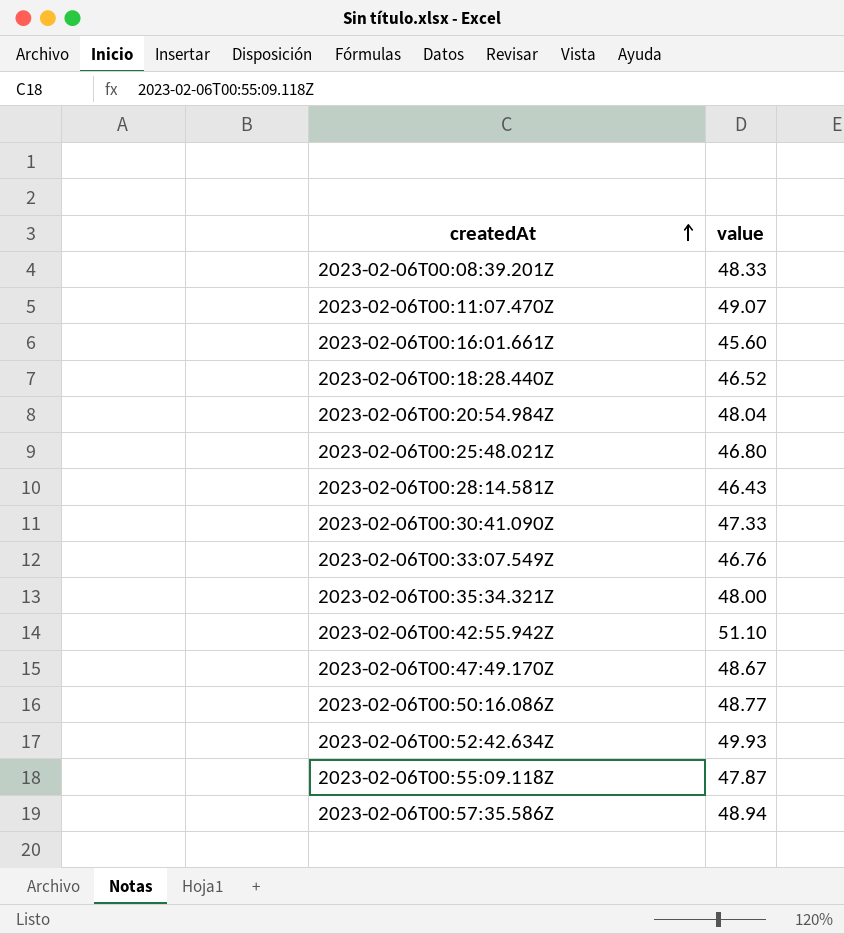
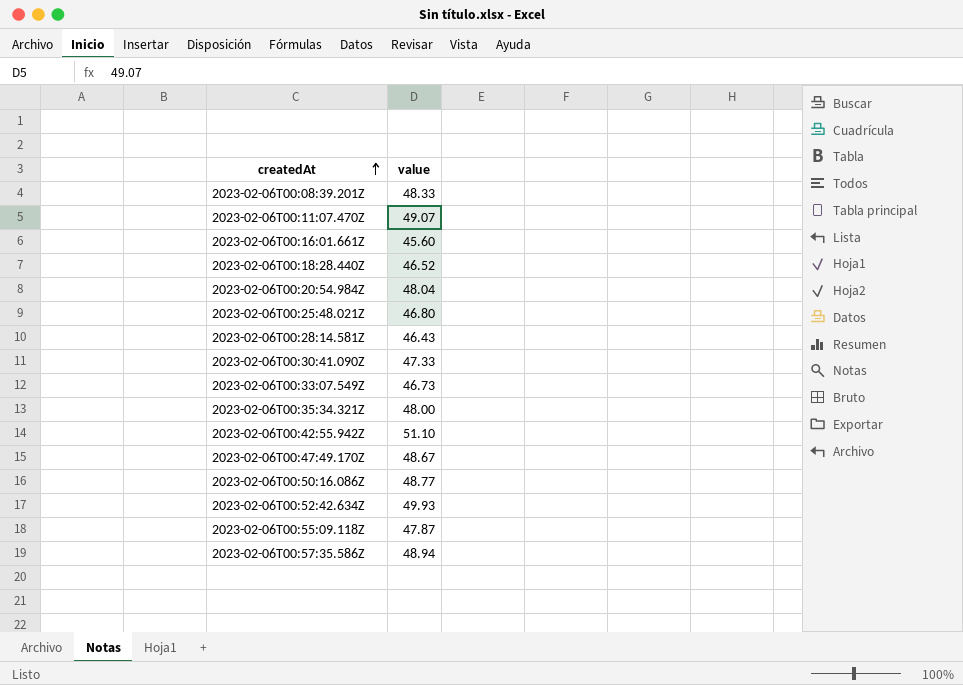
2023-02-06T00:33:07.549Z | value: 46.76 -> 46.73

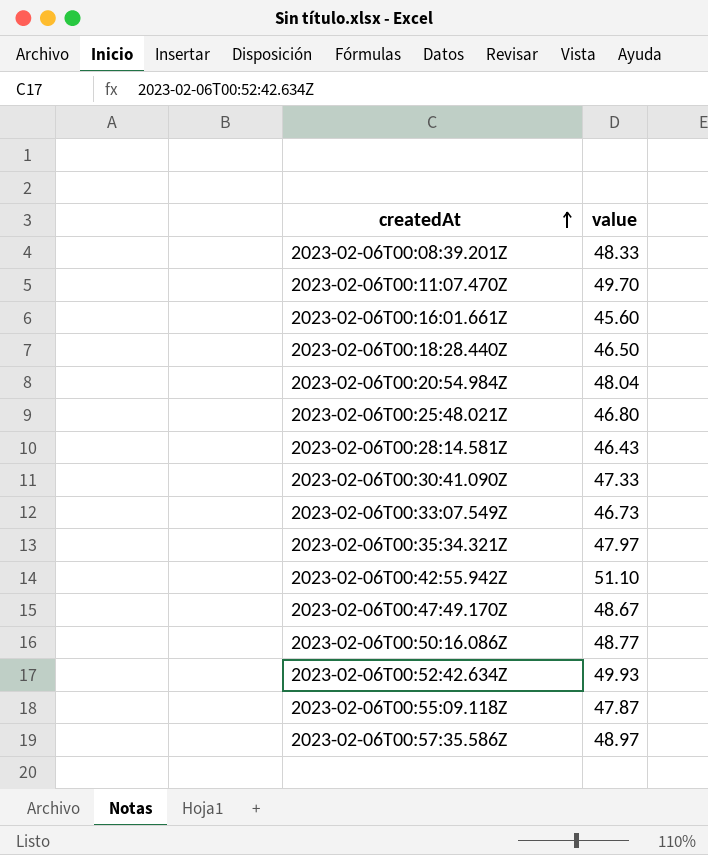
2023-02-06T00:11:07.470Z | value: 49.07 -> 49.70
2023-02-06T00:18:28.440Z | value: 46.52 -> 46.50
2023-02-06T00:35:34.321Z | value: 48.00 -> 47.97
2023-02-06T00:57:35.586Z | value: 48.94 -> 48.97

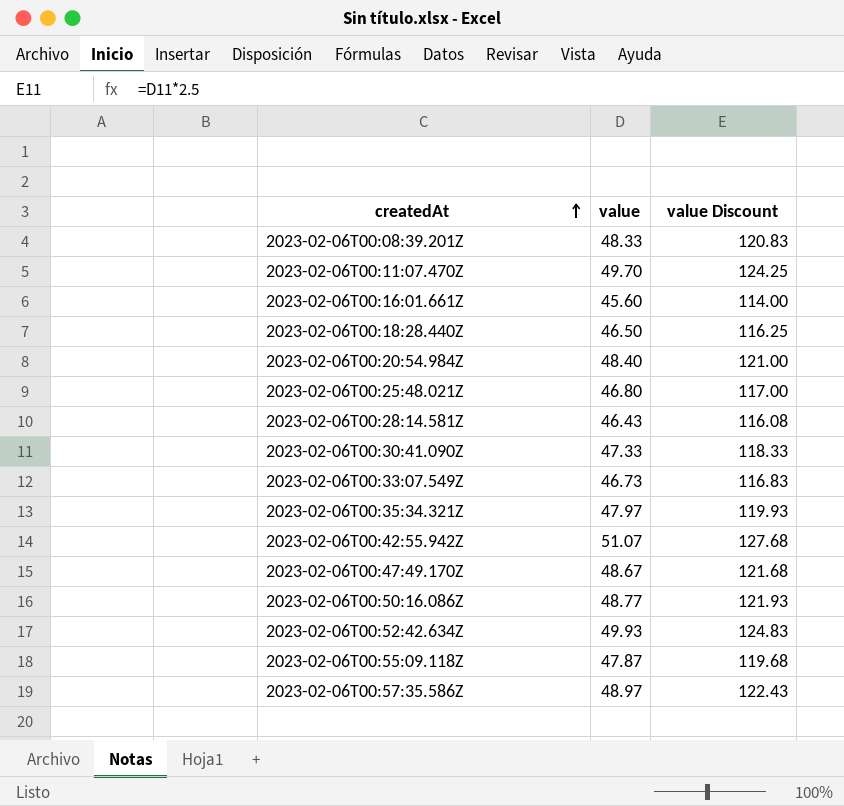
column value Discount | formula: none -> [value] * 2.5
2023-02-06T00:20:54.984Z | value: 48.04 -> 48.40
2023-02-06T00:42:55.942Z | value: 51.10 -> 51.07

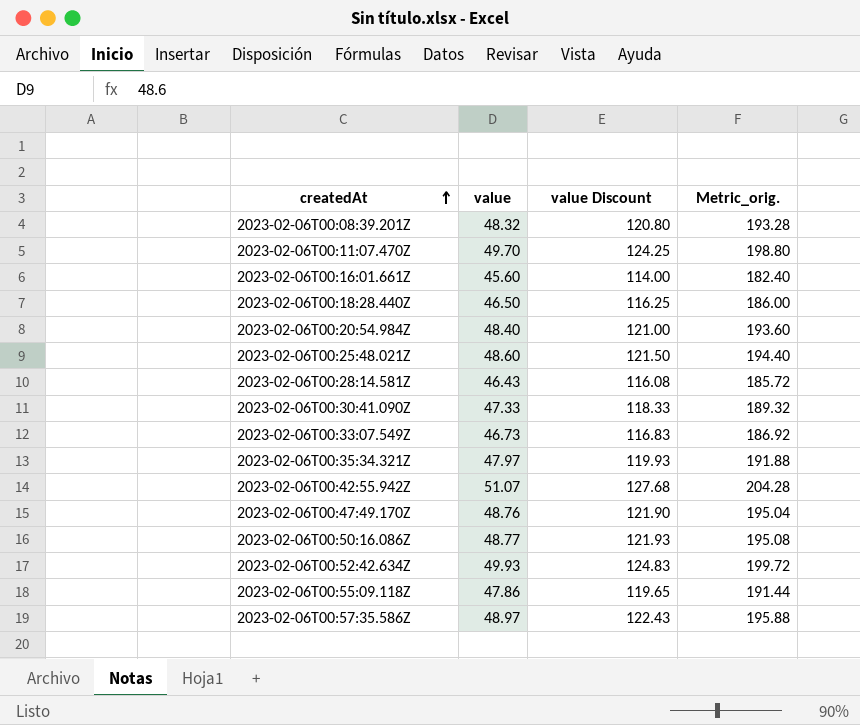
column Metric_orig. | formula: none -> [value] * 4
2023-02-06T00:08:39.201Z | value: 48.33 -> 48.32
2023-02-06T00:08:39.201Z | value Discount: 120.83 -> 120.80
2023-02-06T00:25:48.021Z | value: 46.80 -> 48.60
2023-02-06T00:25:48.021Z | value Discount: 117.00 -> 121.50
2023-02-06T00:47:49.170Z | value: 48.67 -> 48.76
2023-02-06T00:47:49.170Z | value Discount: 121.68 -> 121.90
2023-02-06T00:55:09.118Z | value: 47.87 -> 47.86
2023-02-06T00:55:09.118Z | value Discount: 119.68 -> 119.65

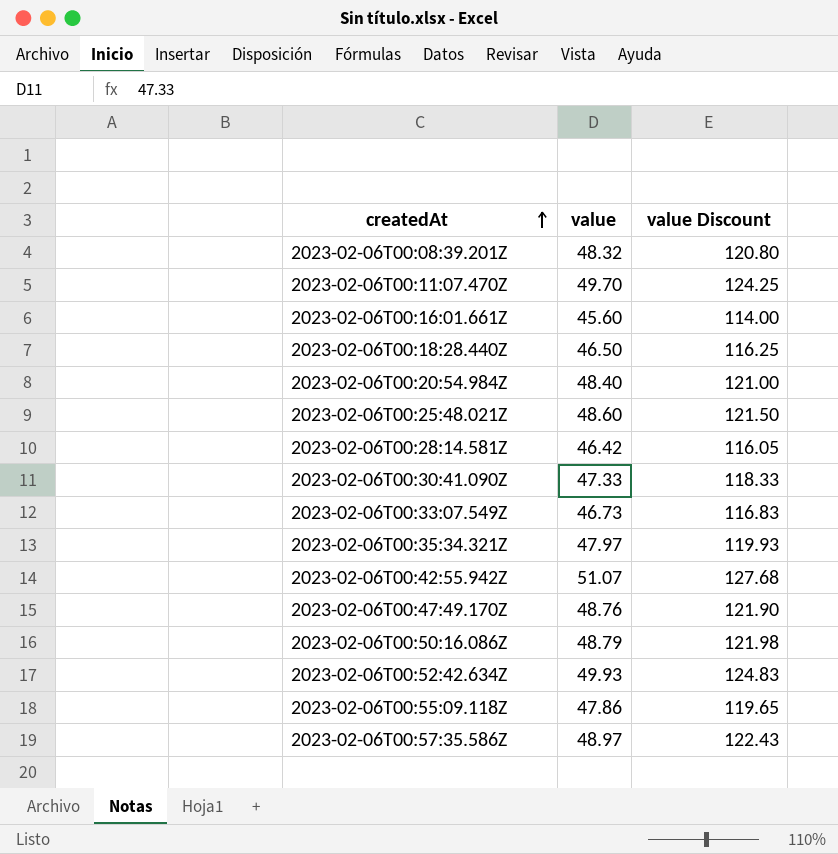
column Metric_orig. | formula: [value] * 4 -> none
2023-02-06T00:28:14.581Z | value: 46.43 -> 46.42
2023-02-06T00:28:14.581Z | value Discount: 116.08 -> 116.05
2023-02-06T00:50:16.086Z | value: 48.77 -> 48.79
2023-02-06T00:50:16.086Z | value Discount: 121.93 -> 121.98

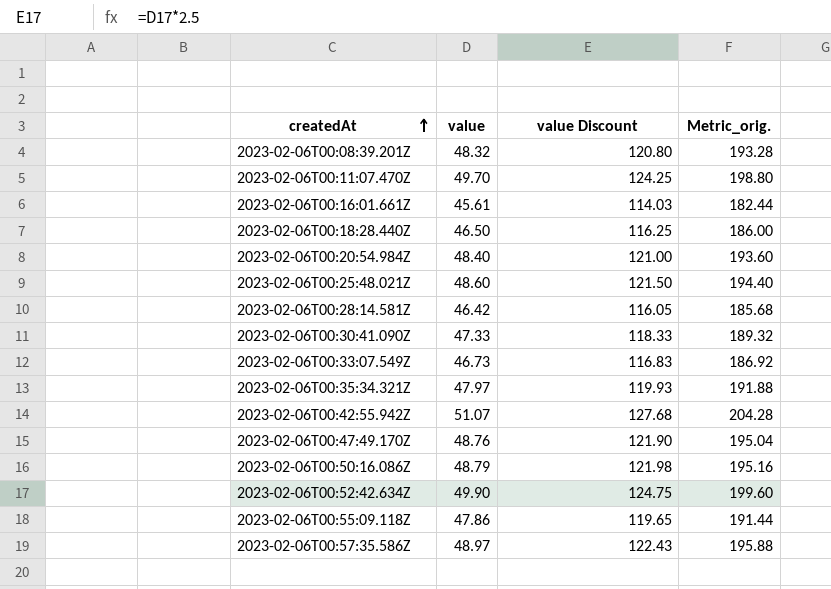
column Metric_orig. | formula: none -> [value] * 4
2023-02-06T00:16:01.661Z | value: 45.60 -> 45.61
2023-02-06T00:16:01.661Z | value Discount: 114.00 -> 114.03
2023-02-06T00:52:42.634Z | value: 49.93 -> 49.90
2023-02-06T00:52:42.634Z | value Discount: 124.83 -> 124.75

